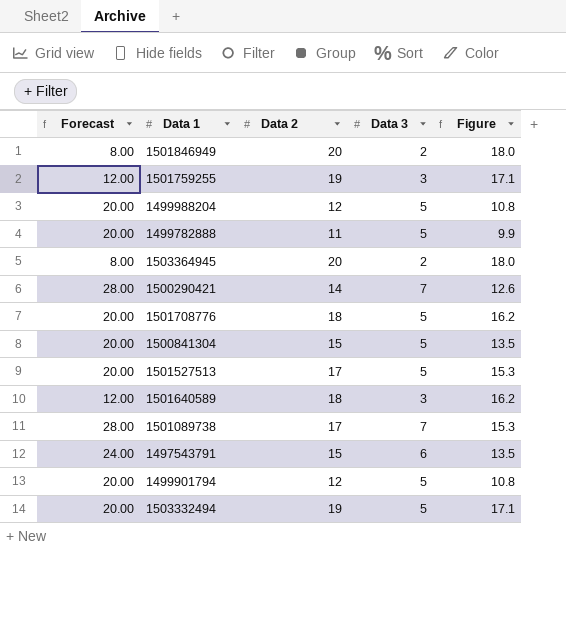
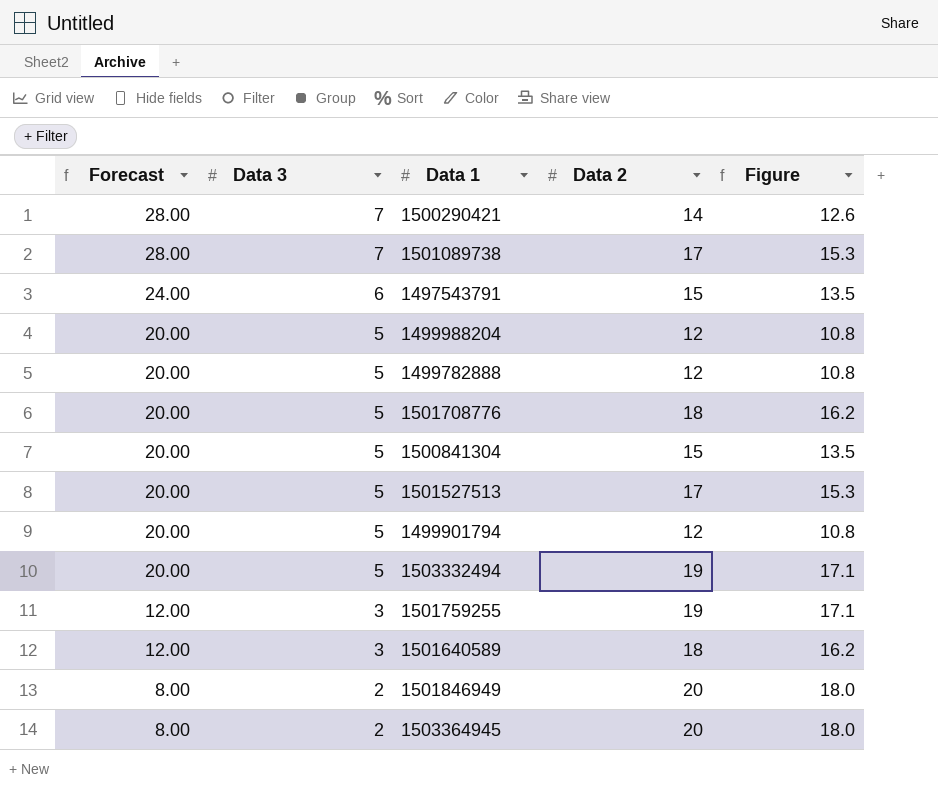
row order: none -> Forecast descending
column Data 3 | position: 4 -> 2
1499782888 | Data 2: 11 -> 12
1499782888 | Figure: 9.9 -> 10.8

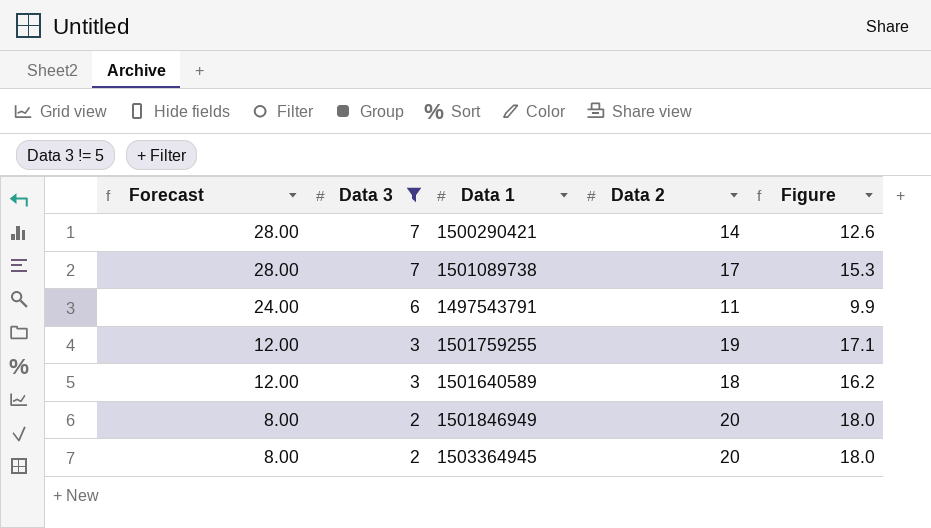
filter: none -> Data 3 != 5
1497543791 | Data 2: 15 -> 11
1497543791 | Figure: 13.5 -> 9.9

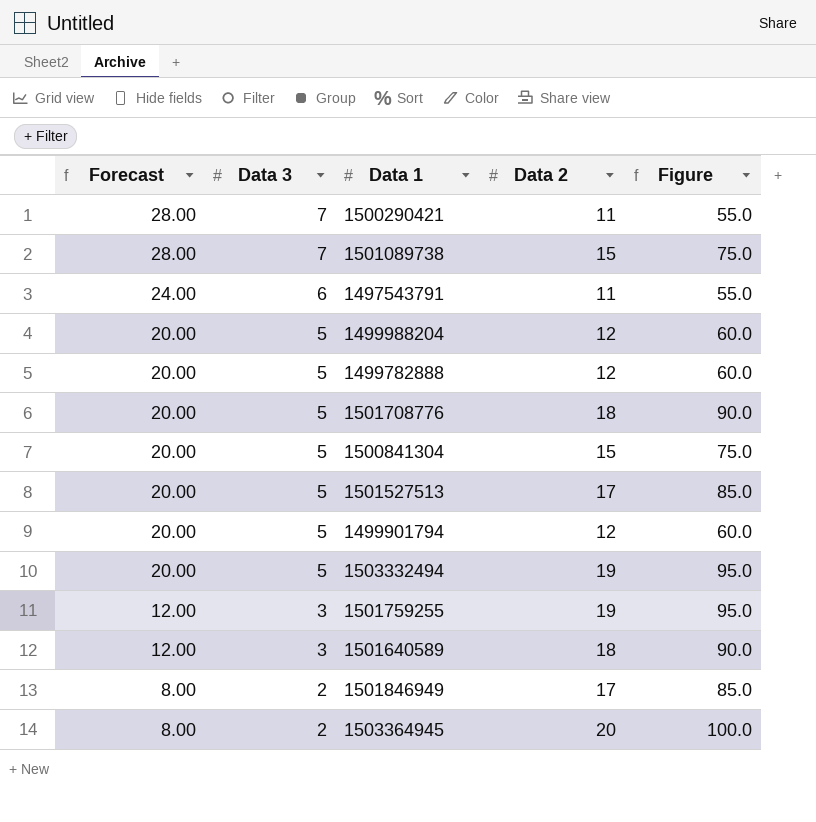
filter: Data 3 != 5 -> none
column Figure | formula: [Data 2] * 0.9 -> [Data 2] * 5
1500290421 | Data 2: 14 -> 11
1501089738 | Data 2: 17 -> 15
1501846949 | Data 2: 20 -> 17

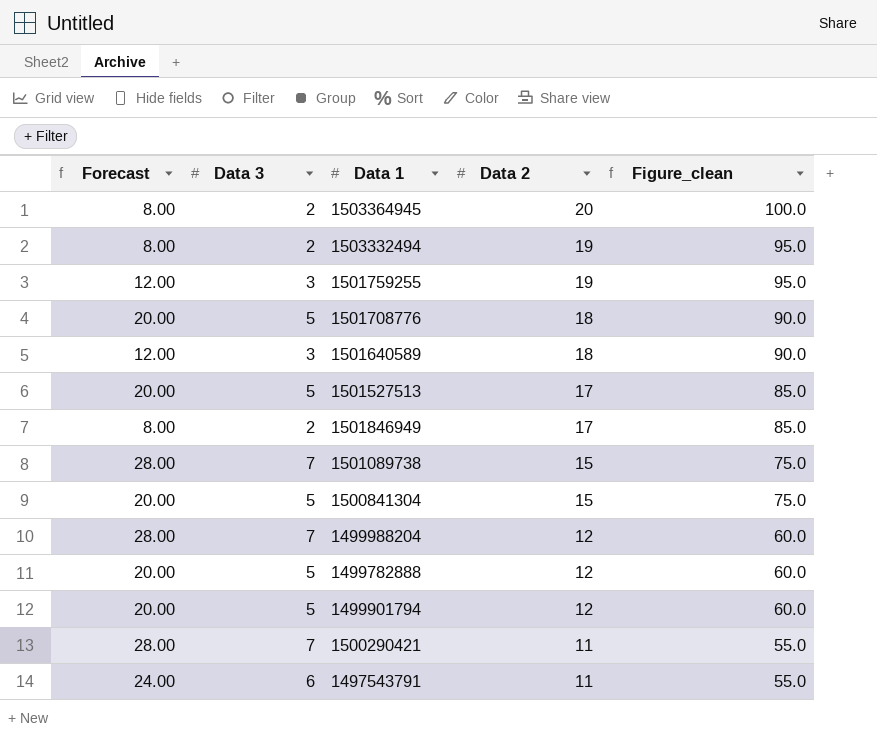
row order: Forecast descending -> Data 2 descending
column name: Figure -> Figure_clean
1503332494 | Forecast: 20.00 -> 8.00
1503332494 | Data 3: 5 -> 2
1499988204 | Forecast: 20.00 -> 28.00
1499988204 | Data 3: 5 -> 7

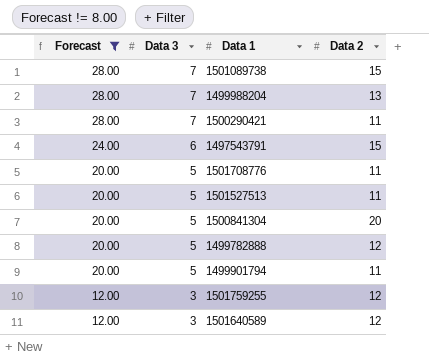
filter: none -> Forecast != 8.00
row order: Data 2 descending -> Forecast descending
column Figure_clean | formula: [Data 2] * 5 -> none
1499988204 | Data 2: 12 -> 13
1497543791 | Data 2: 11 -> 15
1501708776 | Data 2: 18 -> 11
1501527513 | Data 2: 17 -> 11
1500841304 | Data 2: 15 -> 20
1499901794 | Data 2: 12 -> 11
1501759255 | Data 2: 19 -> 12
1501640589 | Data 2: 18 -> 12

